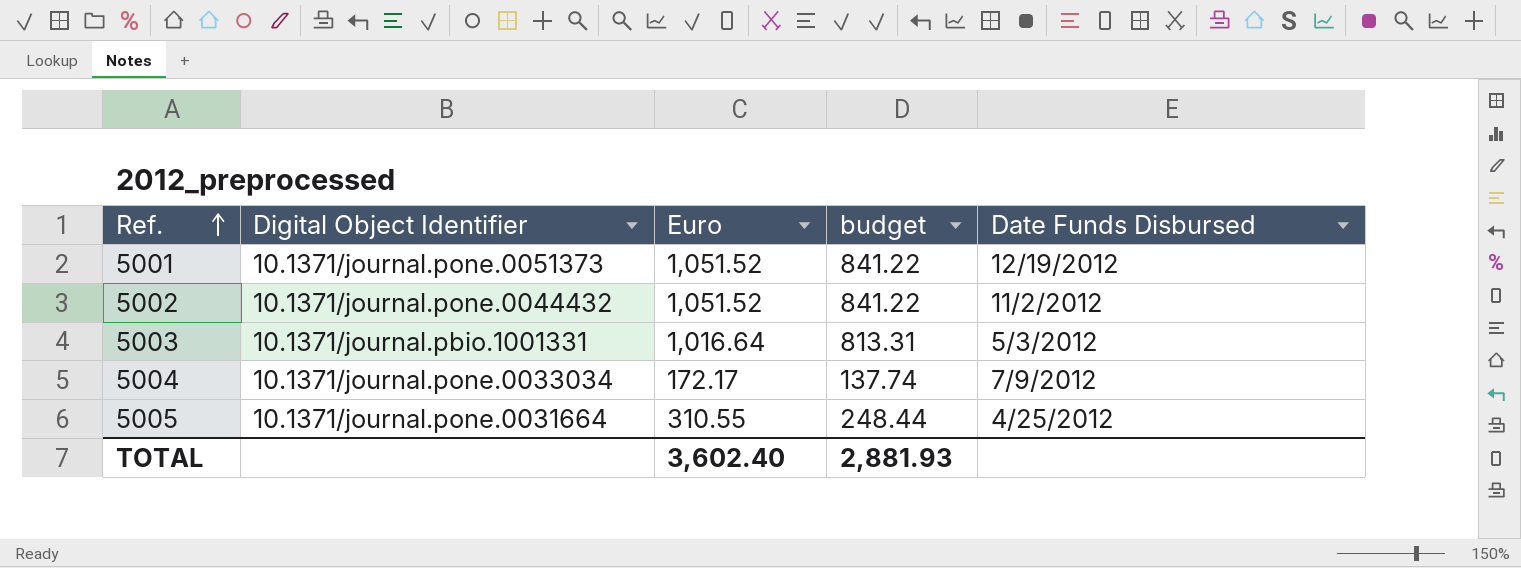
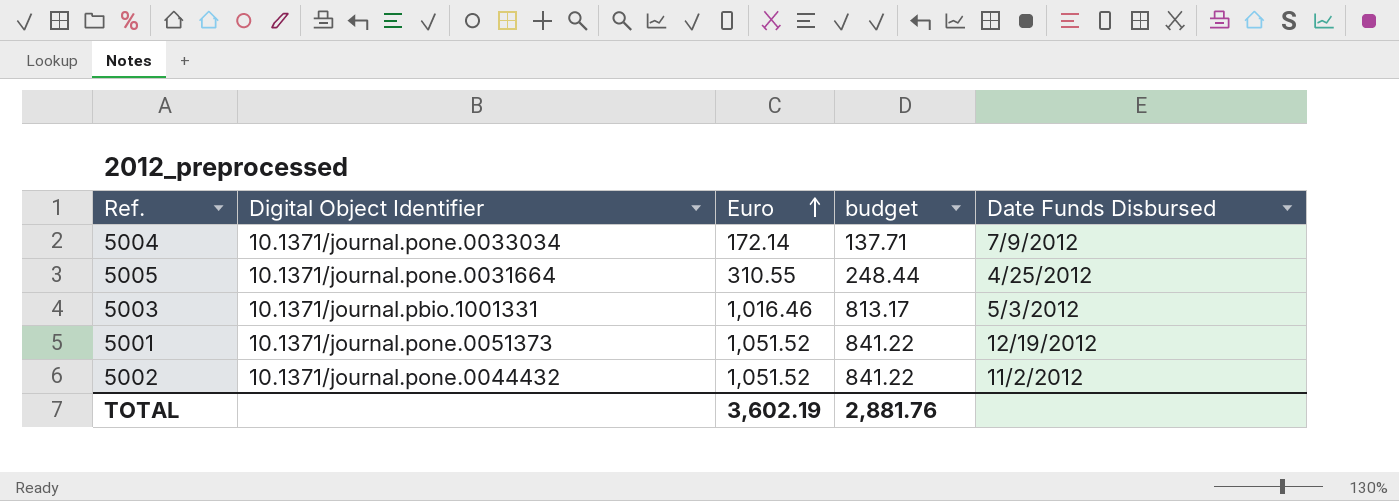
row order: Ref. ascending -> Euro ascending
5004 | Euro: 172.17 -> 172.14
5004 | budget: 137.74 -> 137.71
5003 | Euro: 1,016.64 -> 1,016.46
5003 | budget: 813.31 -> 813.17
TOTAL | Euro: 3,602.40 -> 3,602.19
TOTAL | budget: 2,881.93 -> 2,881.76

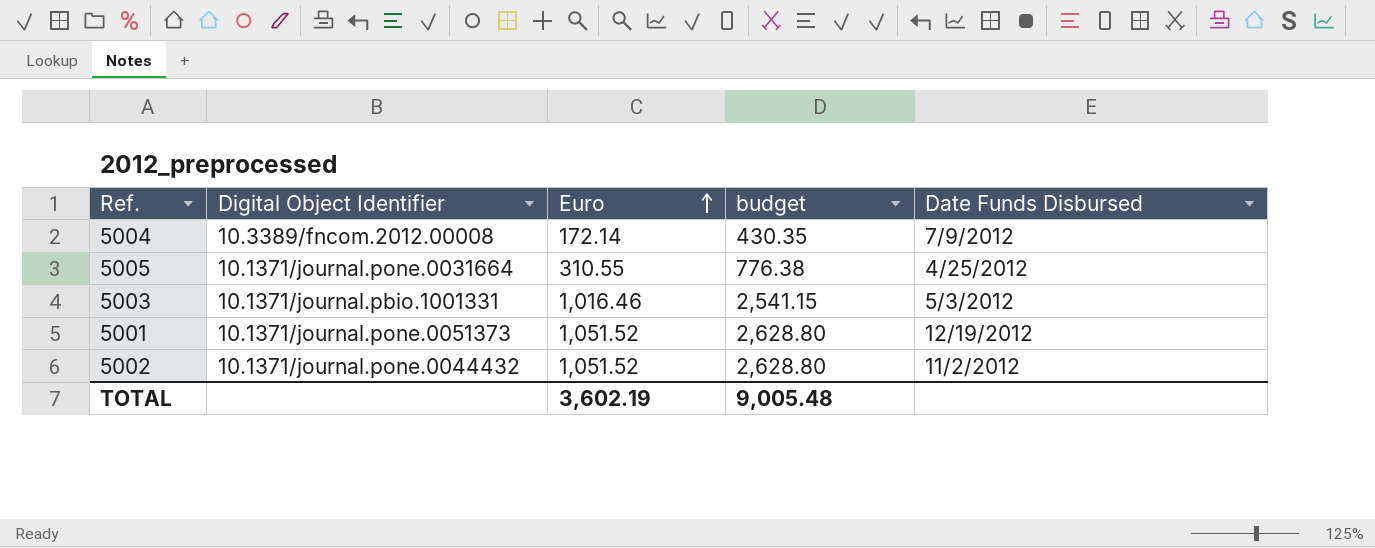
column budget | formula: [Euro] * 0.8 -> [Euro] * 2.5
5004 | Digital Object Identifier: 10.1371/journal.pone.0033034 -> 10.3389/fncom.2012.00008
TOTAL | budget: 2,881.76 -> 9,005.48

